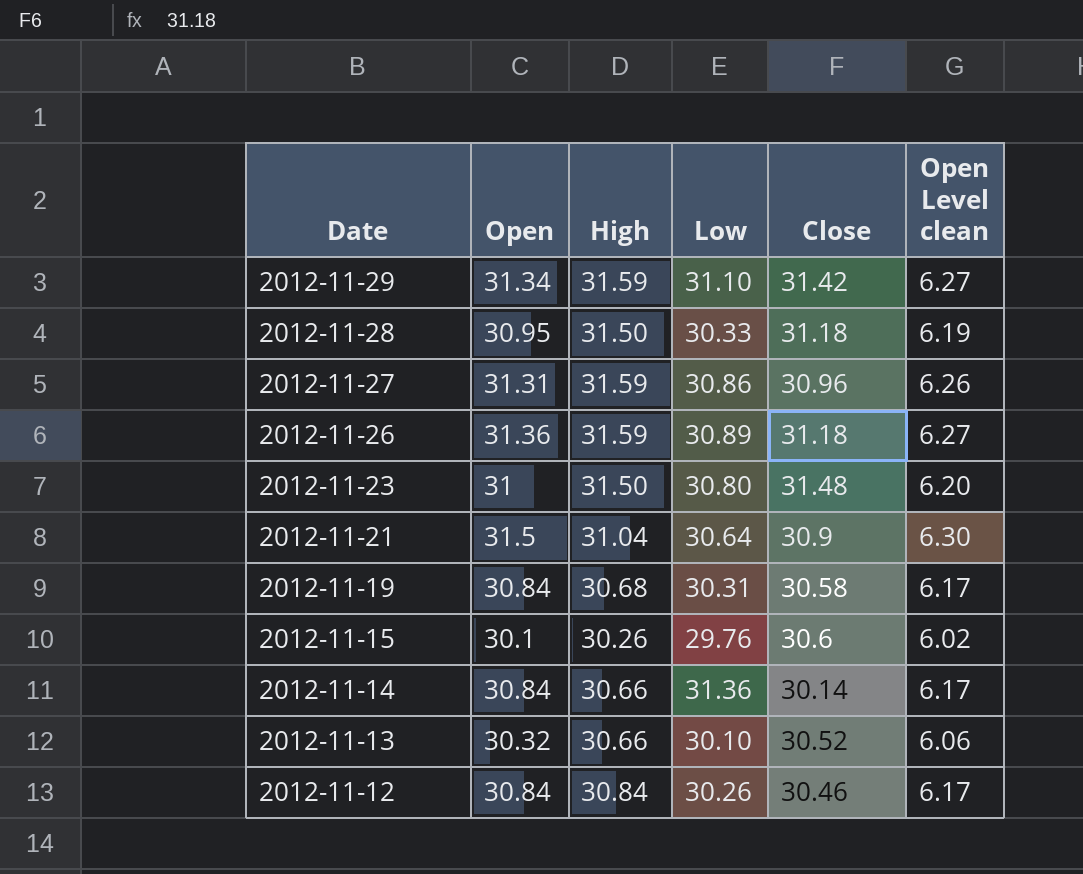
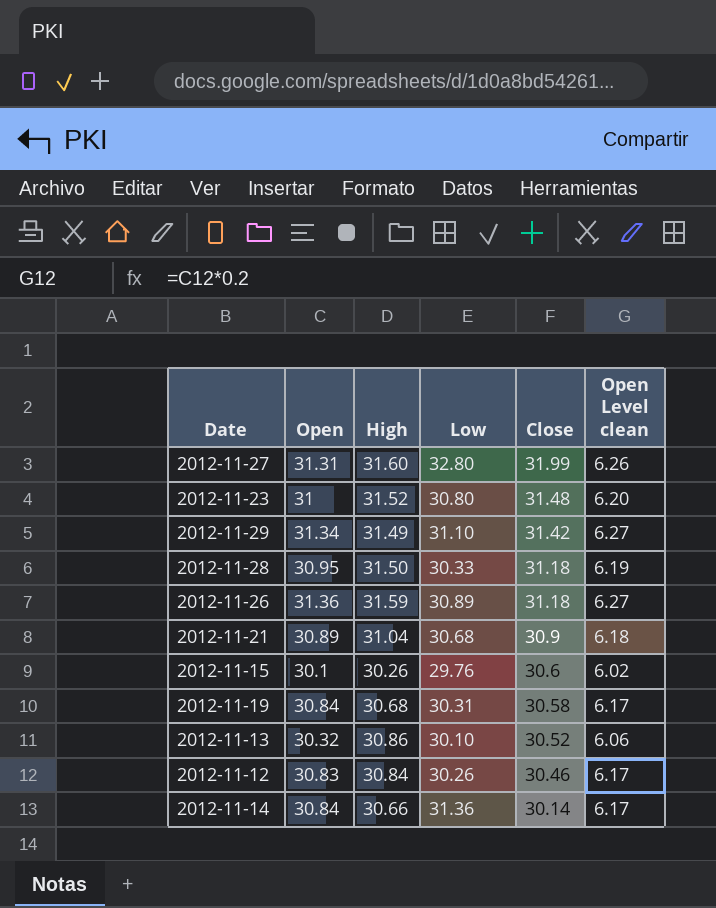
row order: Date descending -> Close descending
2012-11-27 | High: 31.59 -> 31.60
2012-11-27 | Low: 30.86 -> 32.80
2012-11-27 | Close: 30.96 -> 31.99
2012-11-23 | High: 31.50 -> 31.52
2012-11-29 | High: 31.59 -> 31.49
2012-11-21 | Open: 31.5 -> 30.89
2012-11-21 | Low: 30.64 -> 30.68
2012-11-21 | Open Level clean: 6.30 -> 6.18
2012-11-13 | High: 30.66 -> 30.86
2012-11-12 | Open: 30.84 -> 30.83

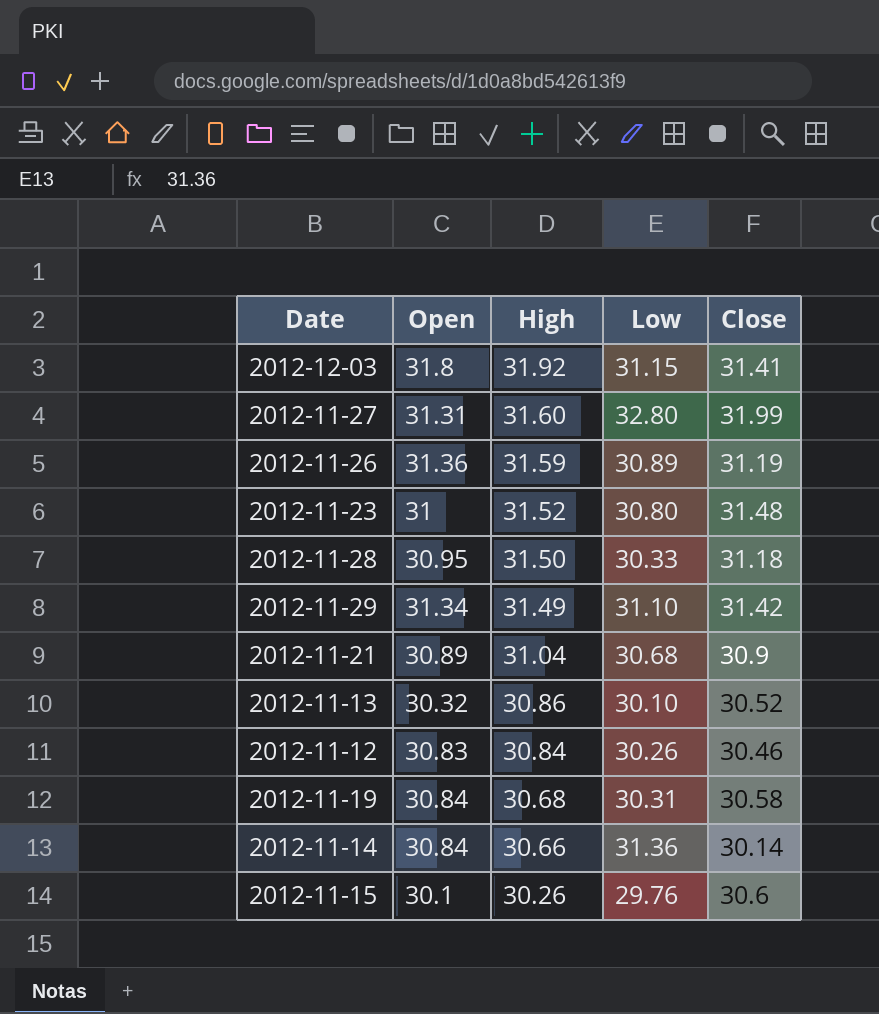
row order: Close descending -> High descending
column Open Level clean | formula: [Open] * 0.2 -> none
row 2012-12-03: none -> 31.8 | 31.92 | 31.15 | 31.41
2012-11-26 | Close: 31.18 -> 31.19

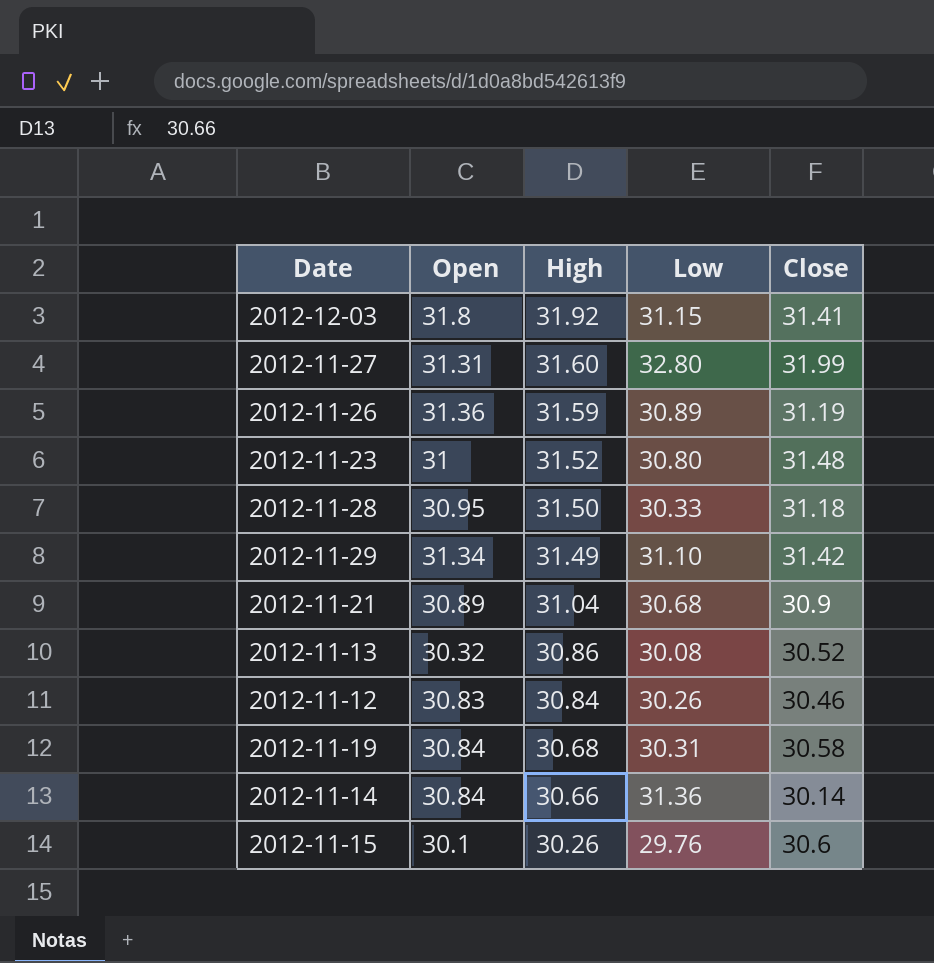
2012-11-13 | Low: 30.10 -> 30.08

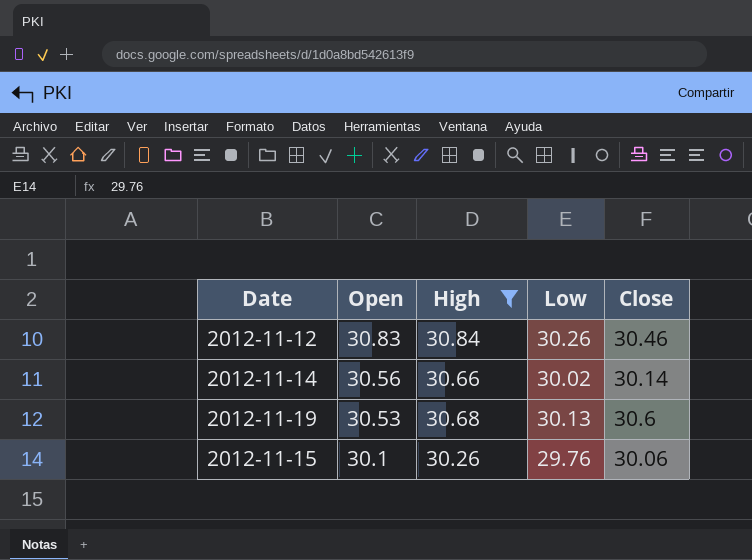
filter: none -> High <= 30.84
row order: High descending -> Open descending
2012-11-14 | Open: 30.84 -> 30.56
2012-11-14 | Low: 31.36 -> 30.02
2012-11-19 | Open: 30.84 -> 30.53
2012-11-19 | Low: 30.31 -> 30.13
2012-11-19 | Close: 30.58 -> 30.6
2012-11-15 | Close: 30.6 -> 30.06

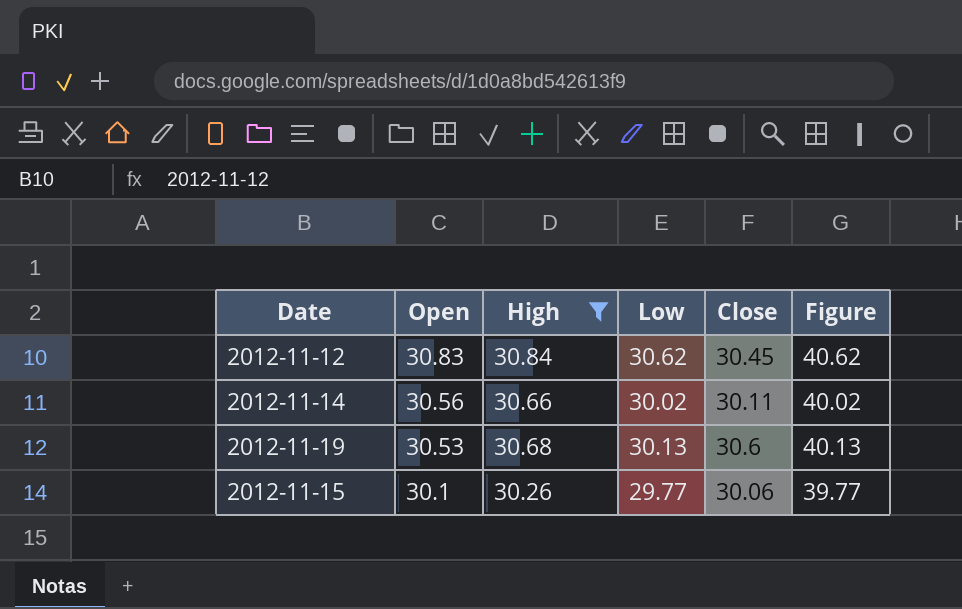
column Figure | formula: none -> [Low] + 10
2012-11-12 | Low: 30.26 -> 30.62
2012-11-12 | Close: 30.46 -> 30.45
2012-11-14 | Close: 30.14 -> 30.11
2012-11-15 | Low: 29.76 -> 29.77

